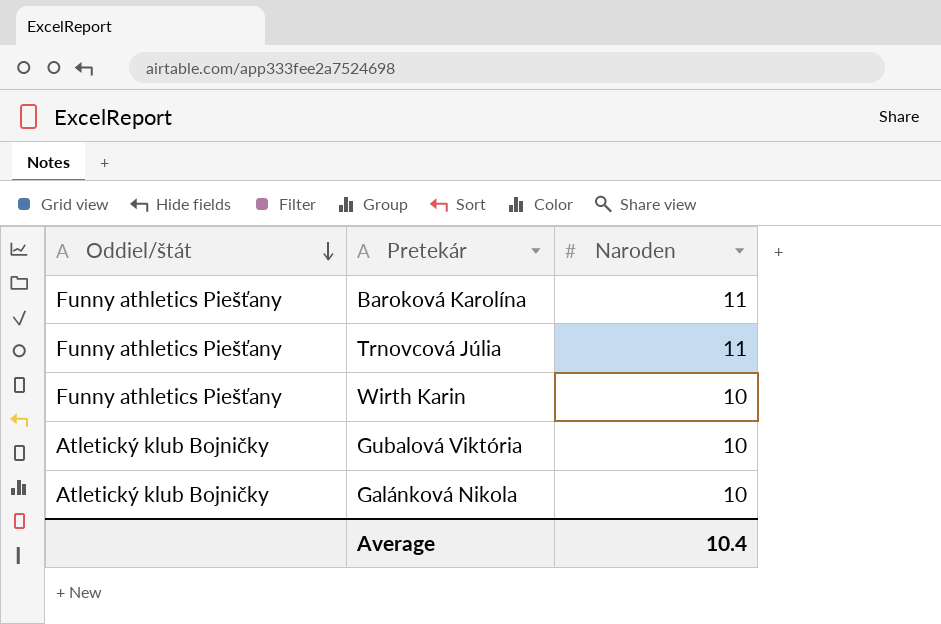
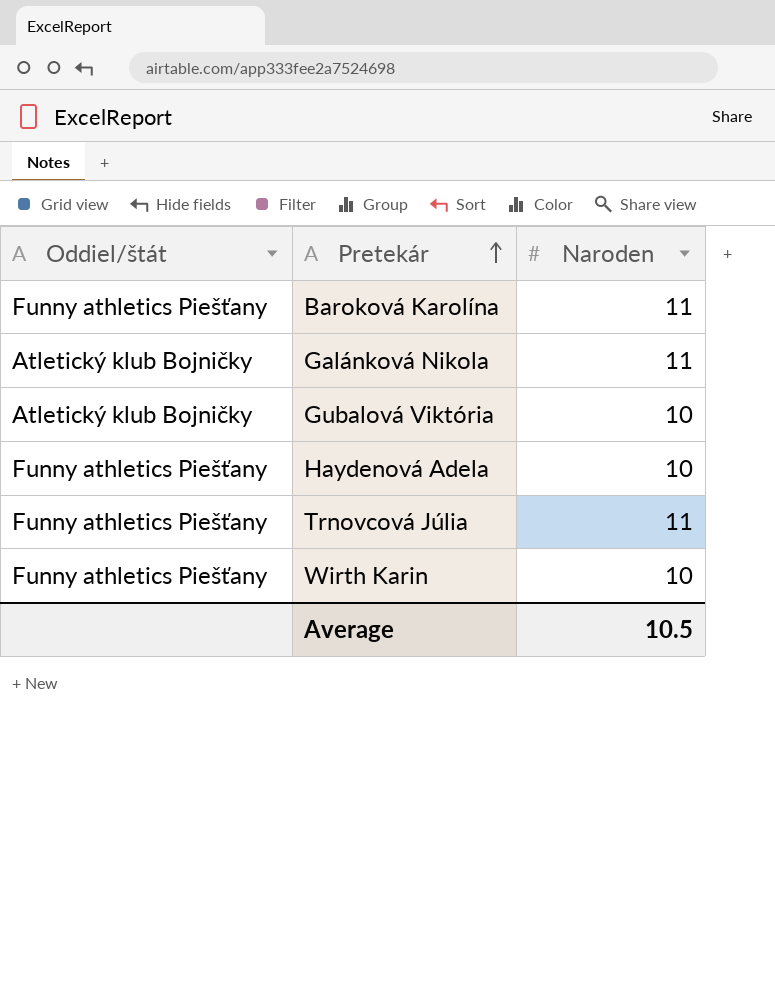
row order: Oddiel/štát descending -> Pretekár ascending
Galánková Nikola | Naroden: 10 -> 11
row Haydenová Adela: none -> Funny athletics Piešťany | 10
Average | Naroden: 10.4 -> 10.5

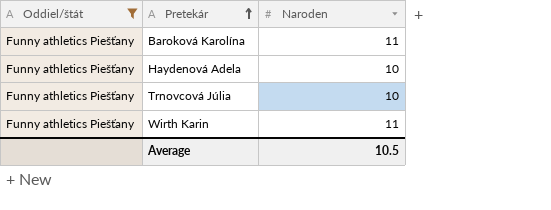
filter: none -> Oddiel/štát = Funny athletics Piešťany
Trnovcová Júlia | Naroden: 11 -> 10
Wirth Karin | Naroden: 10 -> 11

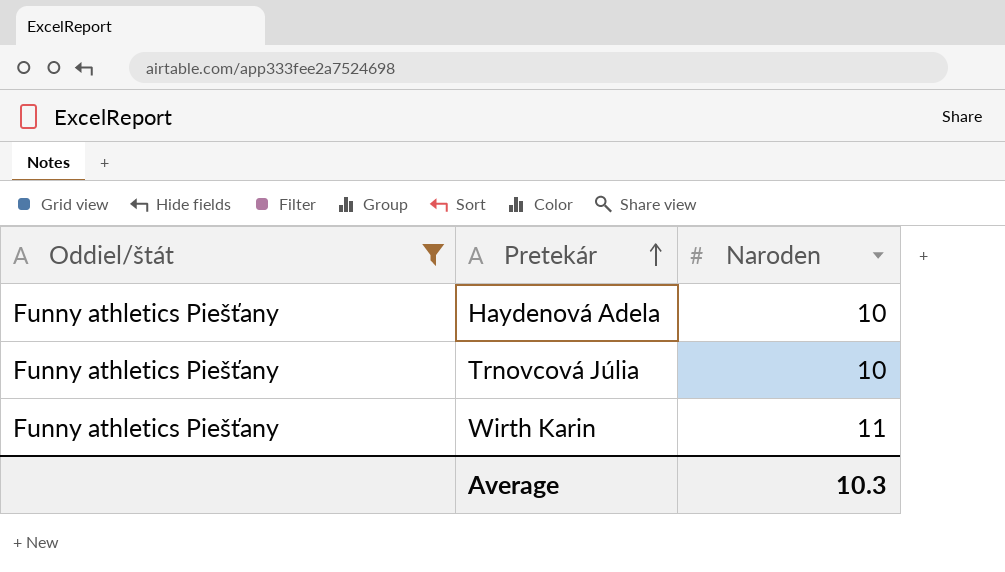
row Baroková Karolína: Funny athletics Piešťany | 11 -> none
Average | Naroden: 10.5 -> 10.3

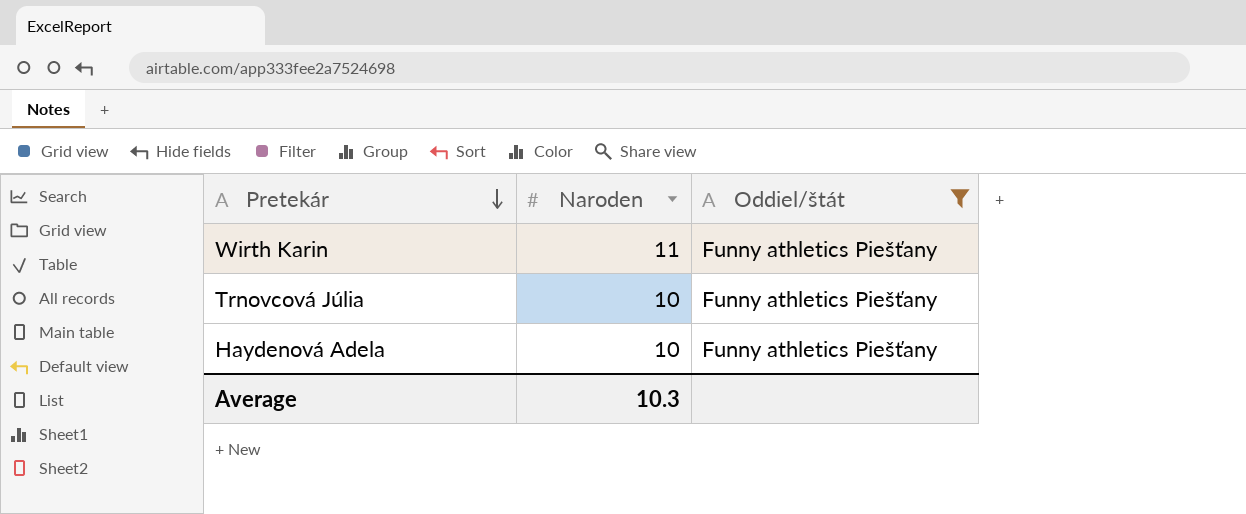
row order: Pretekár ascending -> Pretekár descending
column Oddiel/štát | position: 1 -> 3

